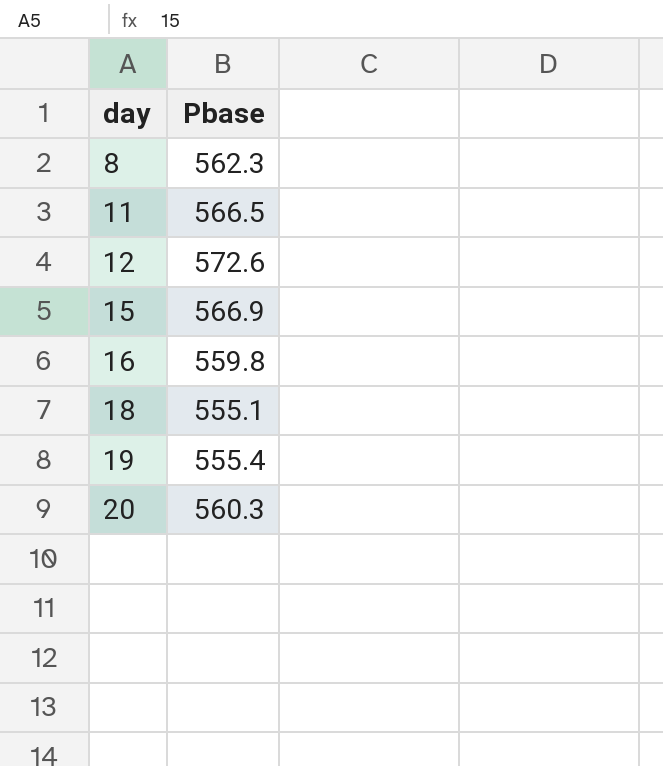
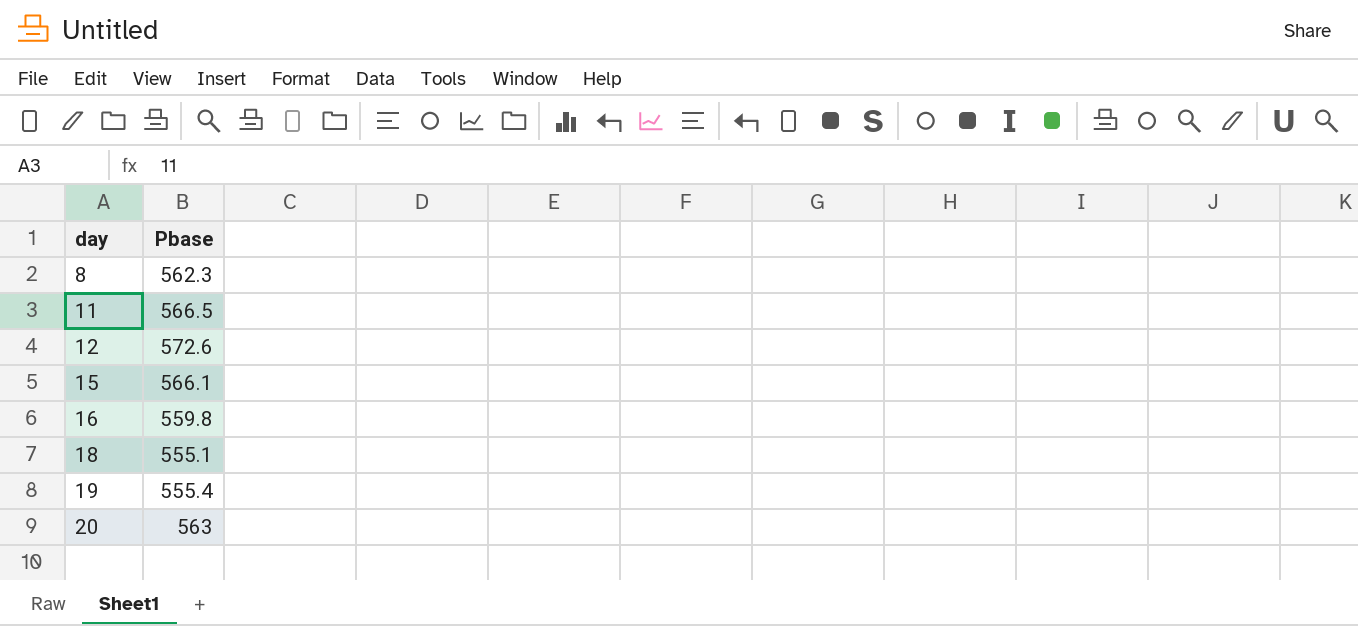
15 | Pbase: 566.9 -> 566.1
20 | Pbase: 560.3 -> 563

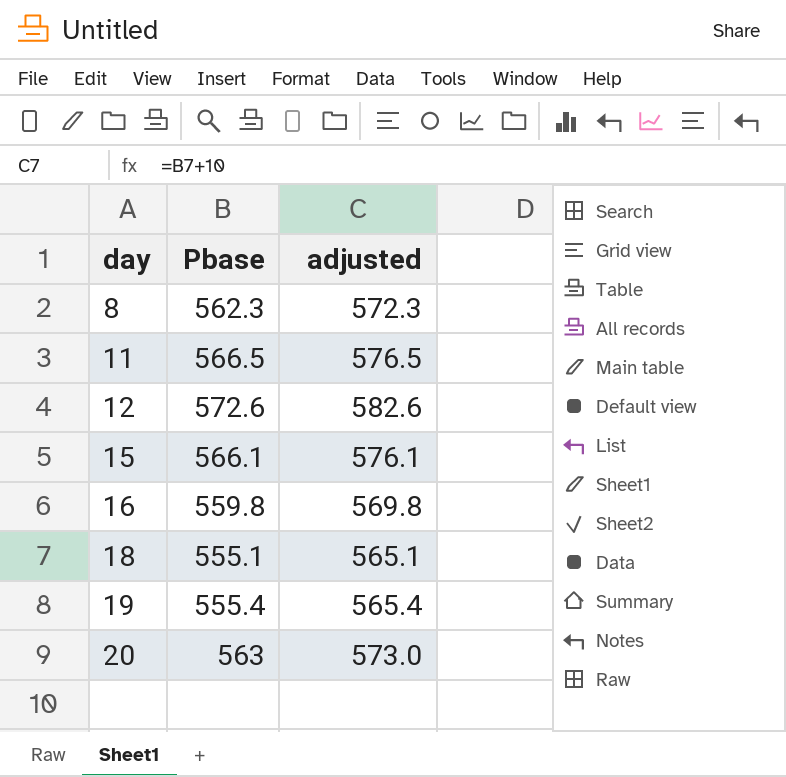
column adjusted | formula: none -> [Pbase] + 10

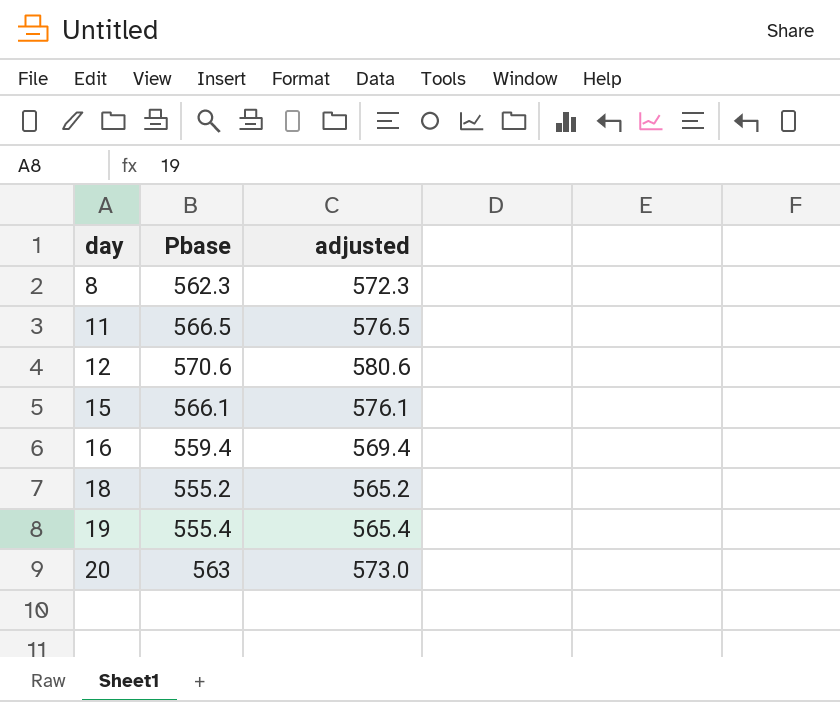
12 | Pbase: 572.6 -> 570.6
12 | adjusted: 582.6 -> 580.6
16 | Pbase: 559.8 -> 559.4
16 | adjusted: 569.8 -> 569.4
18 | Pbase: 555.1 -> 555.2
18 | adjusted: 565.1 -> 565.2

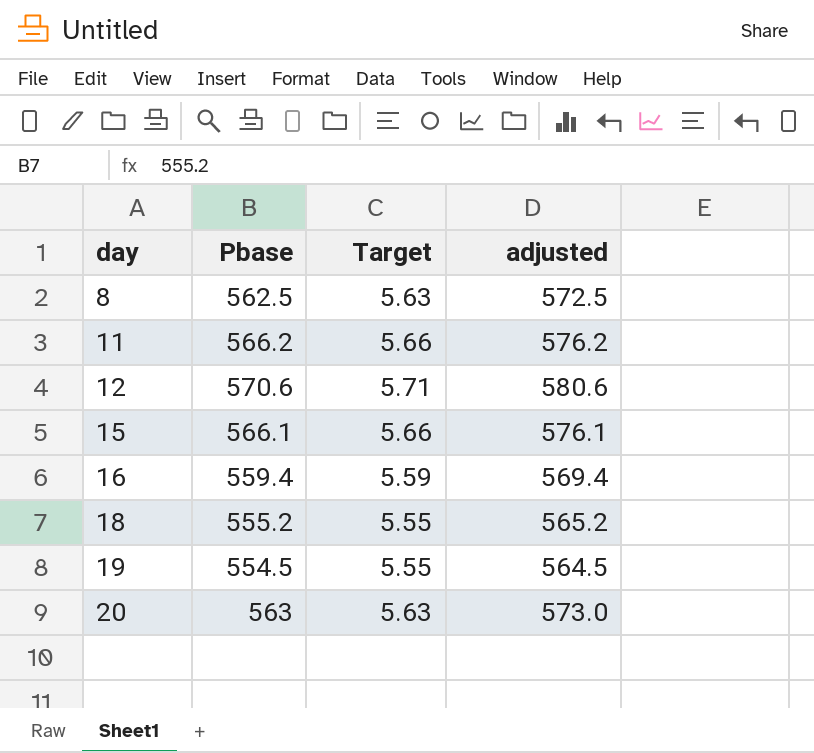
column Target | formula: none -> [Pbase] * 0.01
8 | Pbase: 562.3 -> 562.5
8 | adjusted: 572.3 -> 572.5
11 | Pbase: 566.5 -> 566.2
11 | adjusted: 576.5 -> 576.2
19 | Pbase: 555.4 -> 554.5
19 | adjusted: 565.4 -> 564.5

